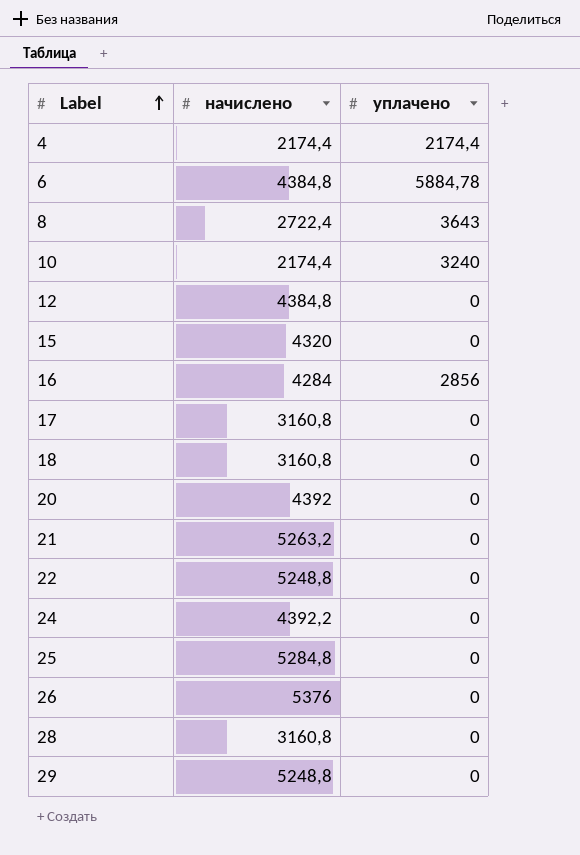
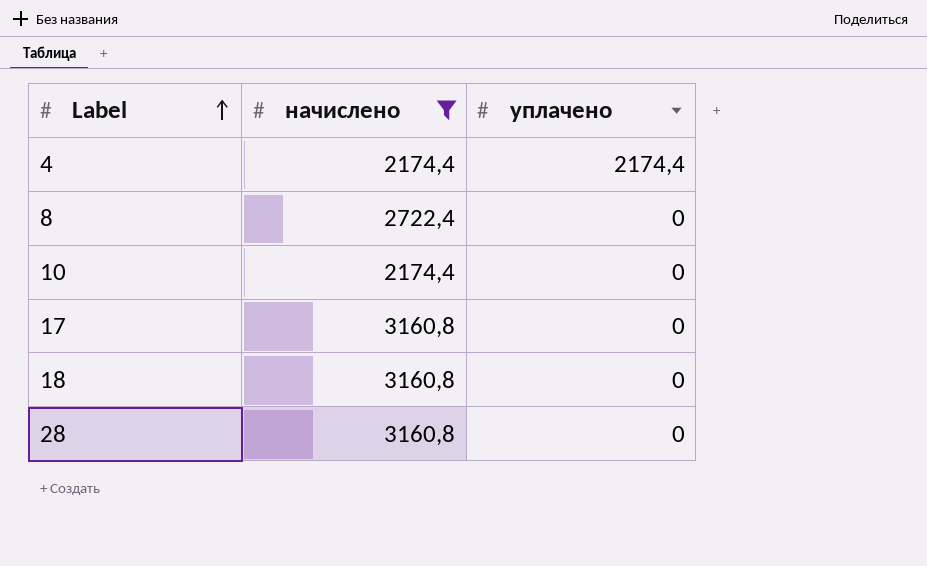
filter: none -> начислено <= 3160,8
8 | уплачено: 3643 -> 0
10 | уплачено: 3240 -> 0

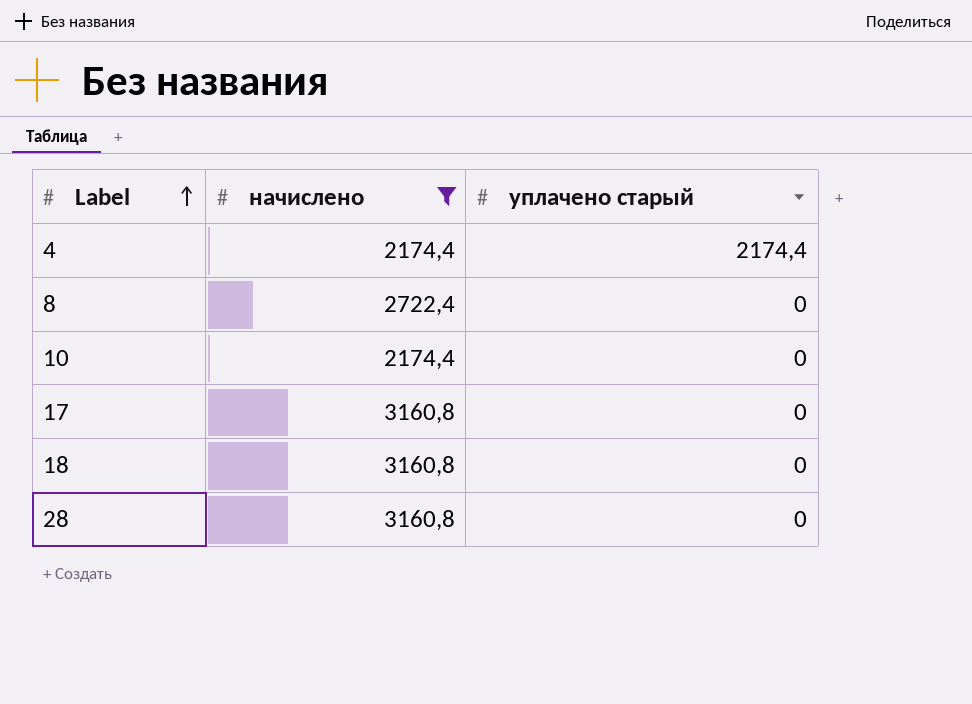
column name: уплачено -> уплачено старый

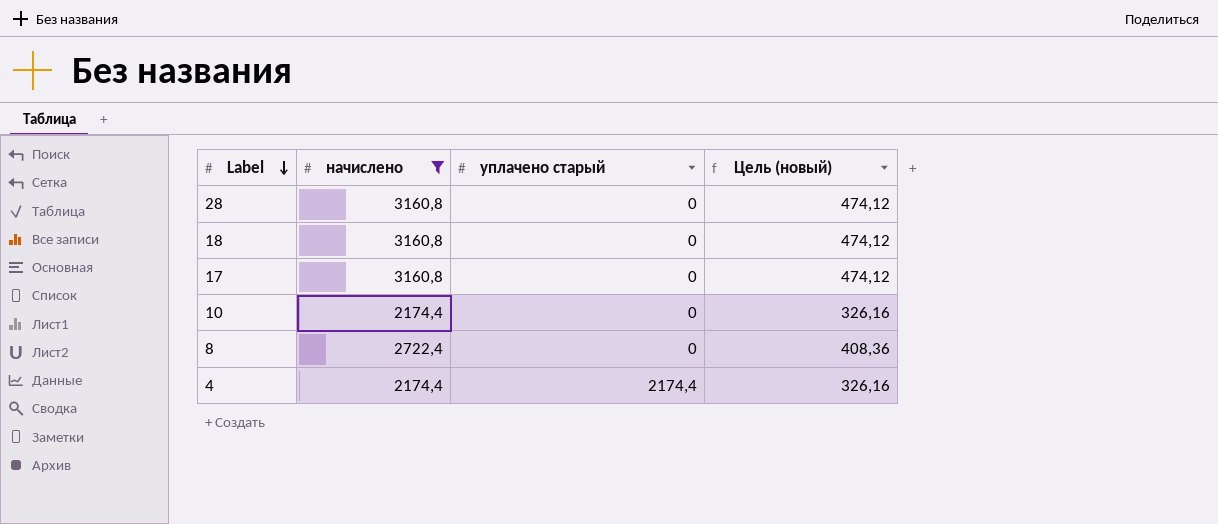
row order: Label ascending -> Label descending
column Цель (новый) | formula: none -> [начислено] * 0,15

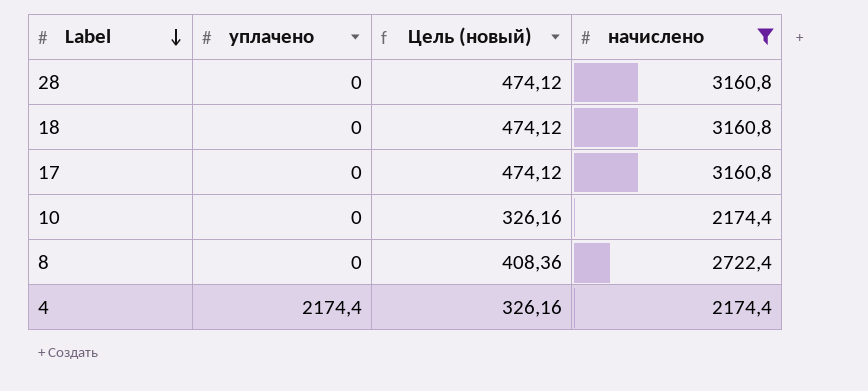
column name: уплачено старый -> уплачено
column начислено | position: 2 -> 4

